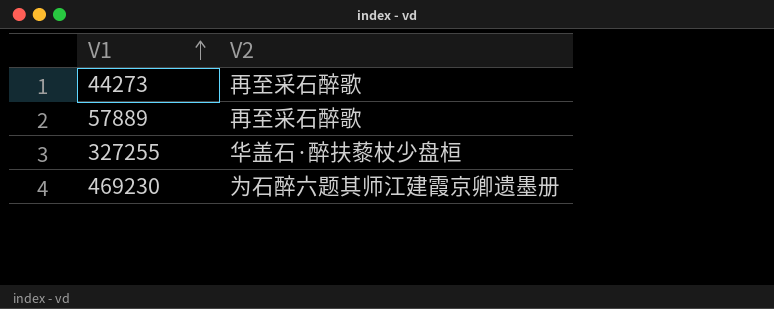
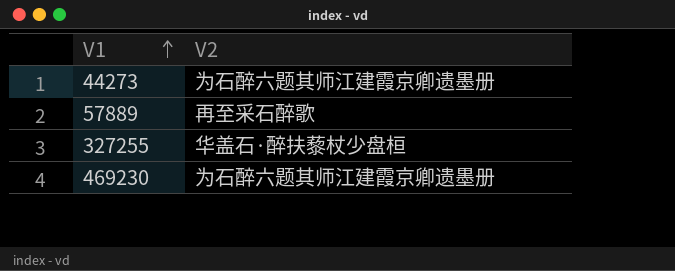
44273 | V2: 再至采石醉歌 -> 为石醉六题其师江建霞京卿遗墨册

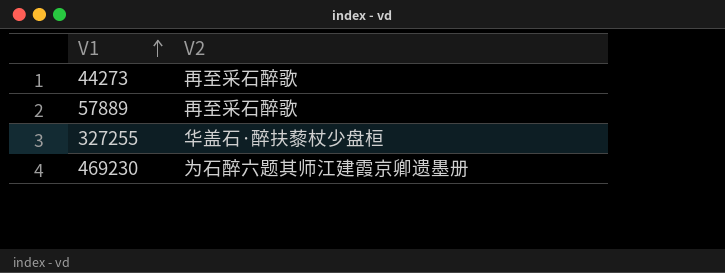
44273 | V2: 为石醉六题其师江建霞京卿遗墨册 -> 再至采石醉歌

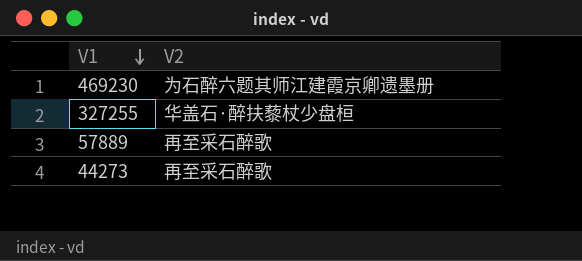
row order: V1 ascending -> V1 descending

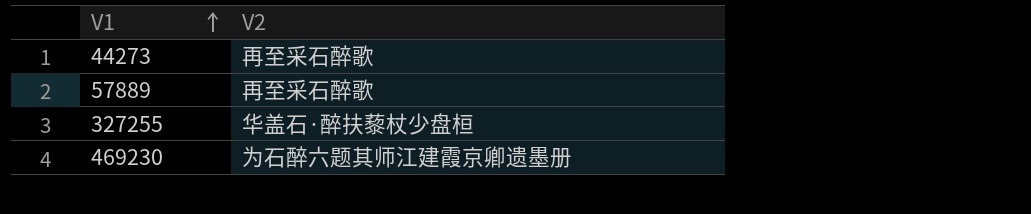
row order: V1 descending -> V1 ascending

